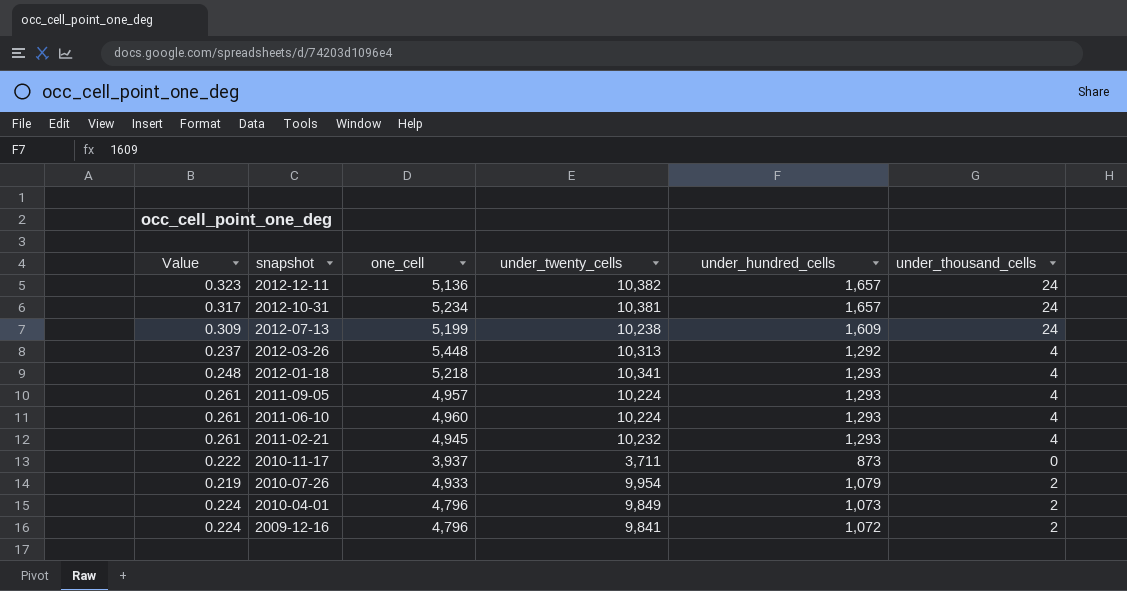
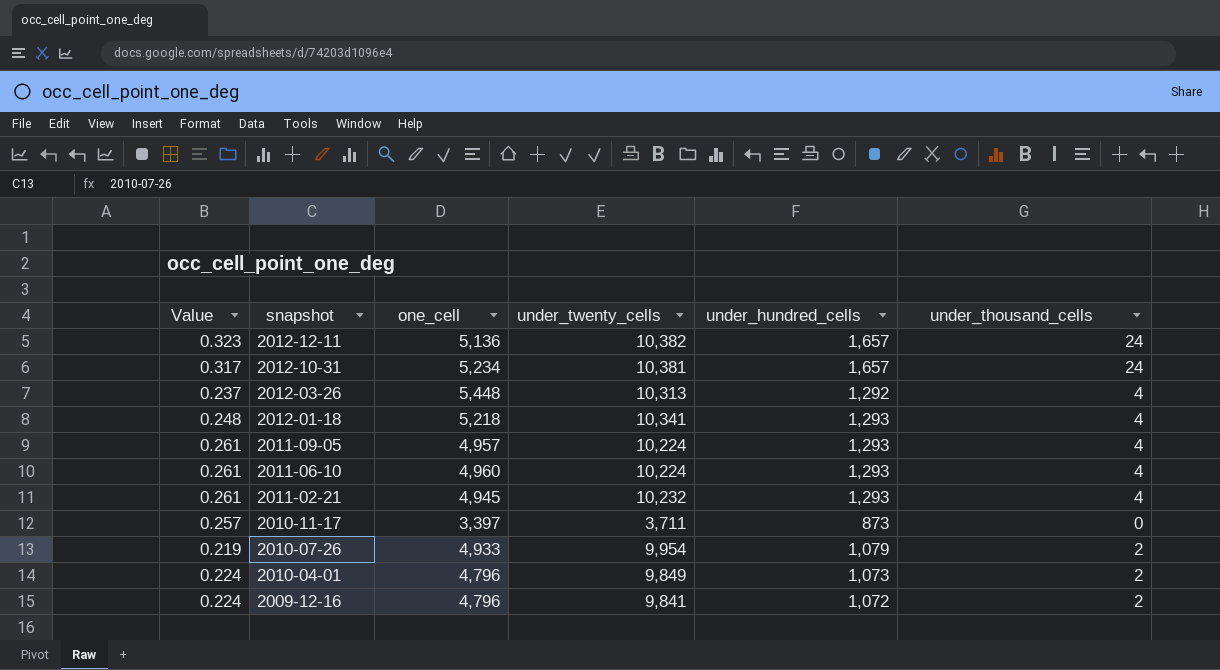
row 2012-07-13: 0.309 | 5,199 | 10,238 | 1,609 | 24 -> none
2010-11-17 | Value: 0.222 -> 0.257
2010-11-17 | one_cell: 3,937 -> 3,397

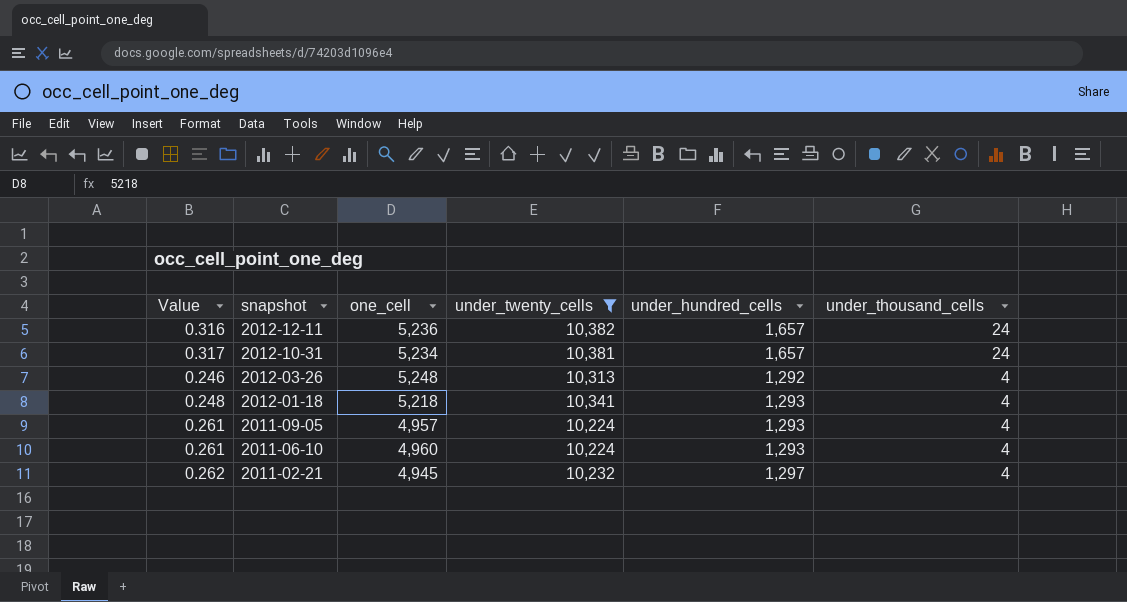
filter: none -> under_twenty_cells >= 10,224
2012-12-11 | Value: 0.323 -> 0.316
2012-12-11 | one_cell: 5,136 -> 5,236
2012-03-26 | Value: 0.237 -> 0.246
2012-03-26 | one_cell: 5,448 -> 5,248
2011-02-21 | Value: 0.261 -> 0.262
2011-02-21 | under_hundred_cells: 1,293 -> 1,297

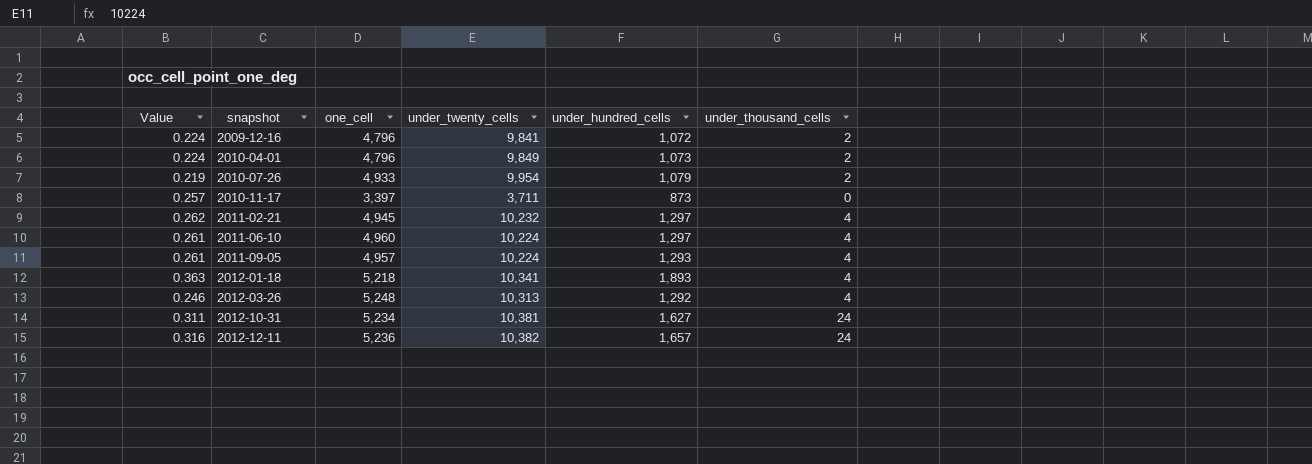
filter: under_twenty_cells >= 10,224 -> none
row order: snapshot descending -> snapshot ascending
2011-06-10 | under_hundred_cells: 1,293 -> 1,297
2012-01-18 | Value: 0.248 -> 0.363
2012-01-18 | under_hundred_cells: 1,293 -> 1,893
2012-10-31 | Value: 0.317 -> 0.311
2012-10-31 | under_hundred_cells: 1,657 -> 1,627

